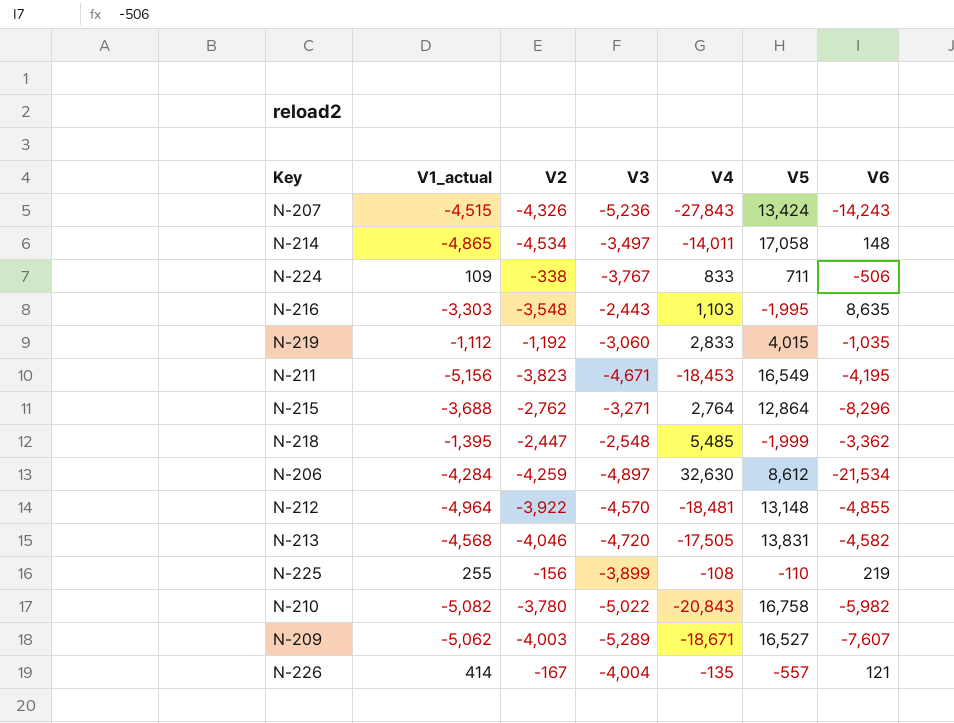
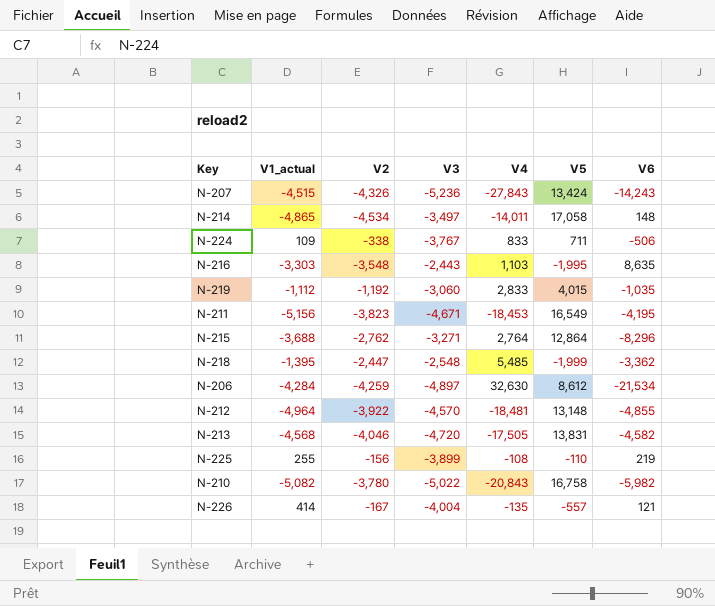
row N-209: -5,062 | -4,003 | -5,289 | -18,671 | 16,527 | -7,607 -> none

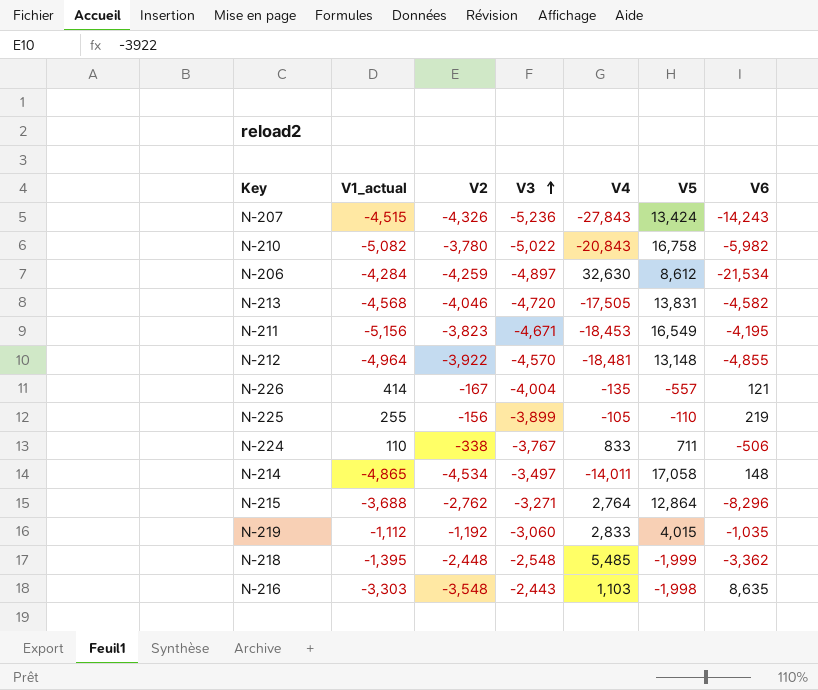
row order: none -> V3 ascending
N-225 | V4: -108 -> -105
N-224 | V1_actual: 109 -> 110
N-218 | V2: -2,447 -> -2,448
N-216 | V5: -1,995 -> -1,998

